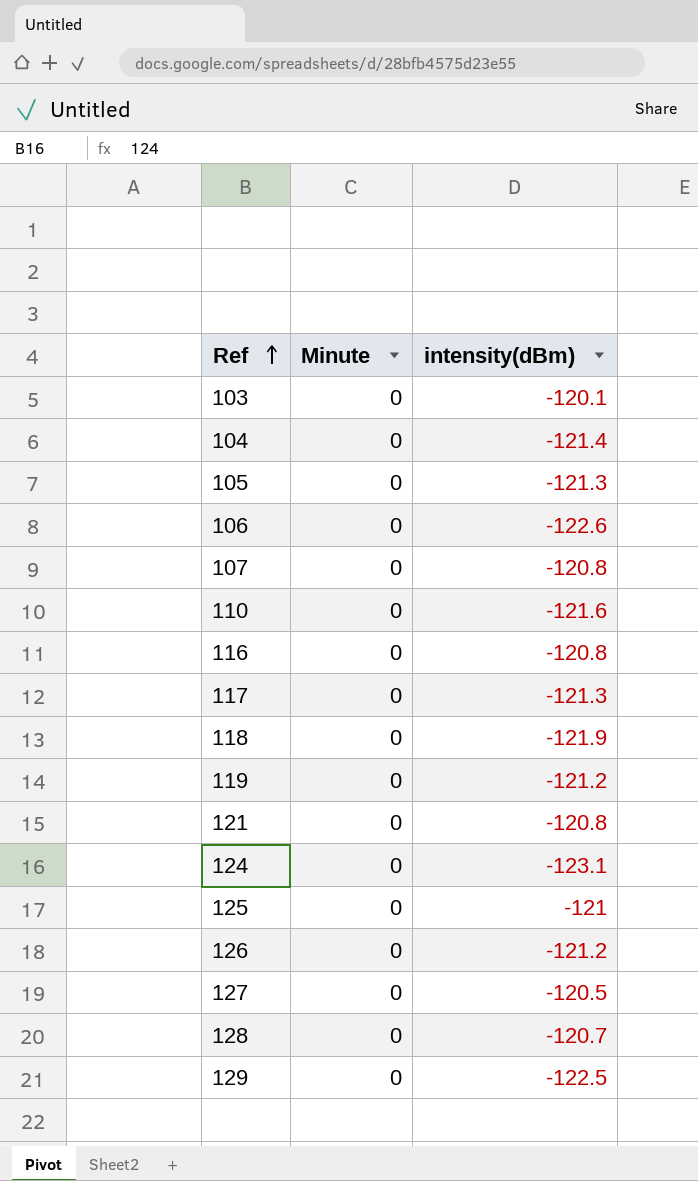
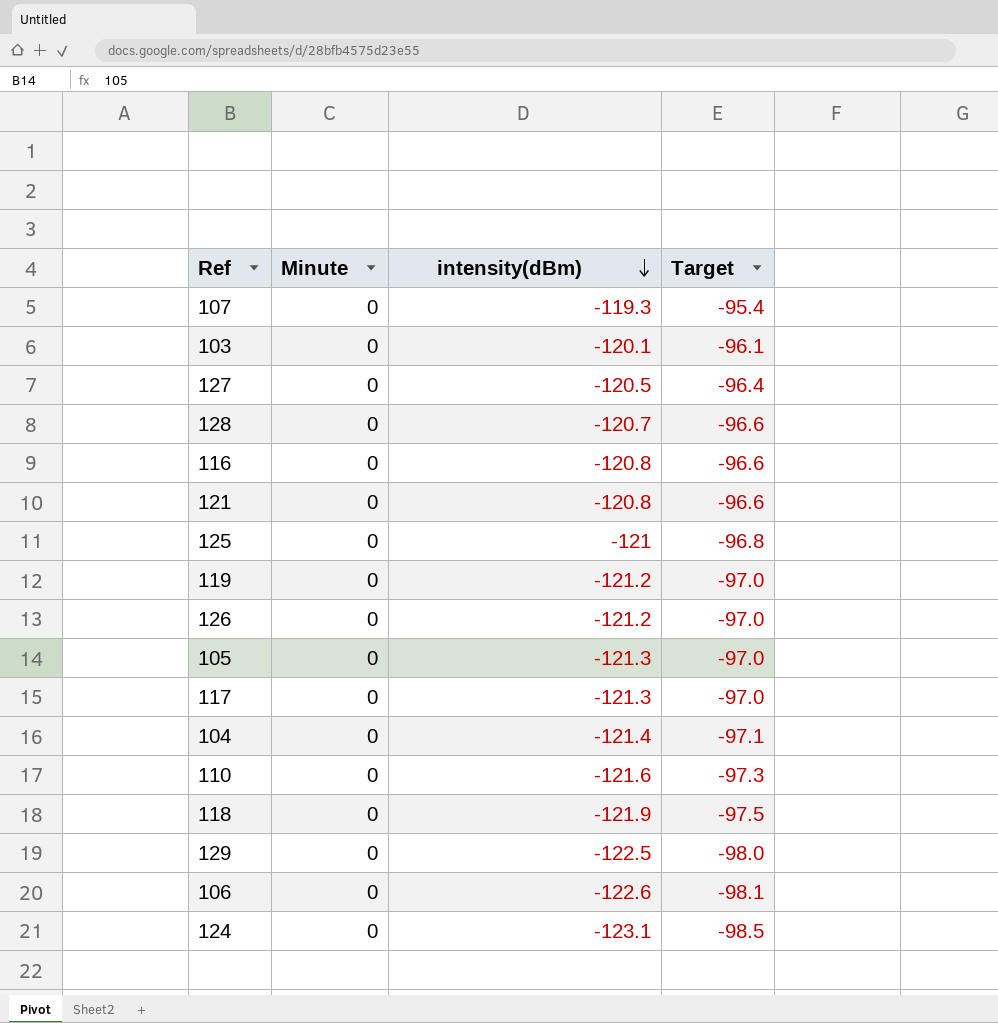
row order: Ref ascending -> intensity(dBm) descending
column Target | formula: none -> [intensity(dBm)] * 0.8
107 | intensity(dBm): -120.8 -> -119.3

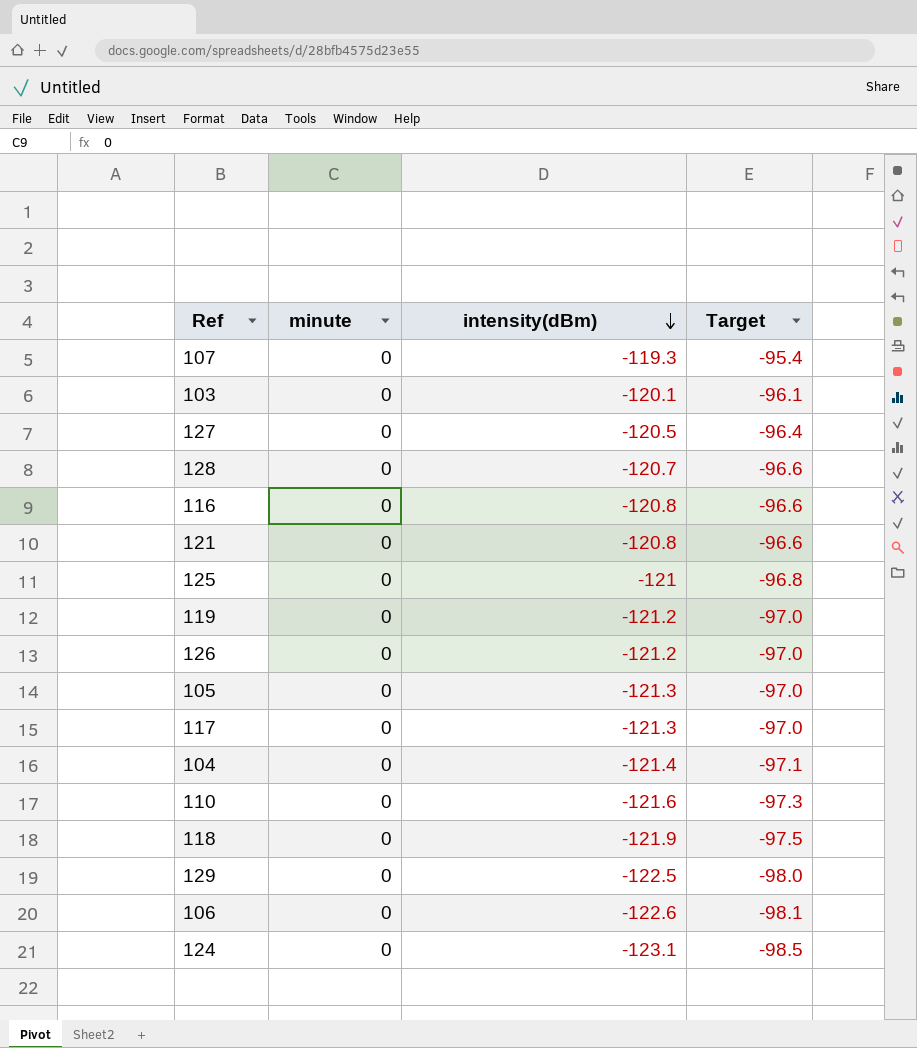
column name: Minute -> minute

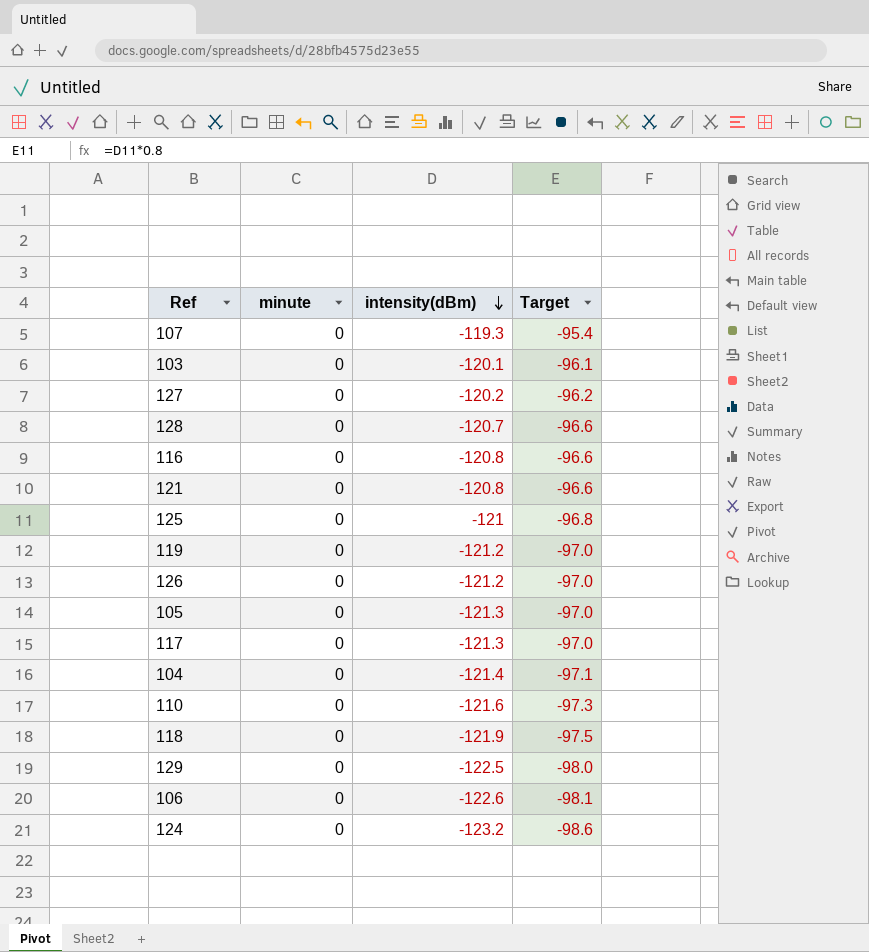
127 | intensity(dBm): -120.5 -> -120.2
127 | Target: -96.4 -> -96.2
124 | intensity(dBm): -123.1 -> -123.2
124 | Target: -98.5 -> -98.6

